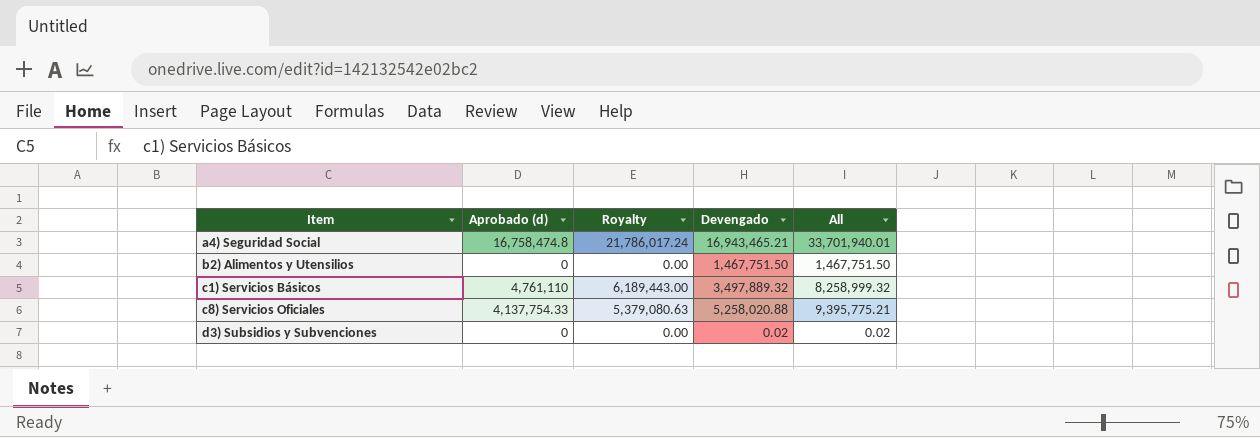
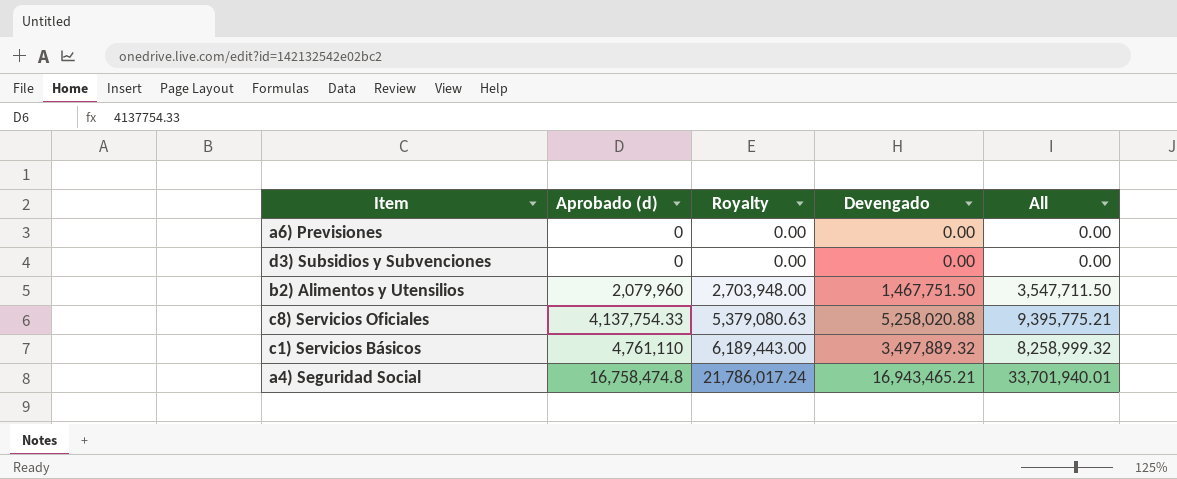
row order: Item ascending -> Aprobado (d) ascending
row a6) Previsiones: none -> 0 | 0.00 | 0.00 | 0.00
d3) Subsidios y Subvenciones | Devengado: 0.02 -> 0.00
d3) Subsidios y Subvenciones | All: 0.02 -> 0.00
b2) Alimentos y Utensilios | Aprobado (d): 0 -> 2,079,960
b2) Alimentos y Utensilios | Royalty: 0.00 -> 2,703,948.00
b2) Alimentos y Utensilios | All: 1,467,751.50 -> 3,547,711.50

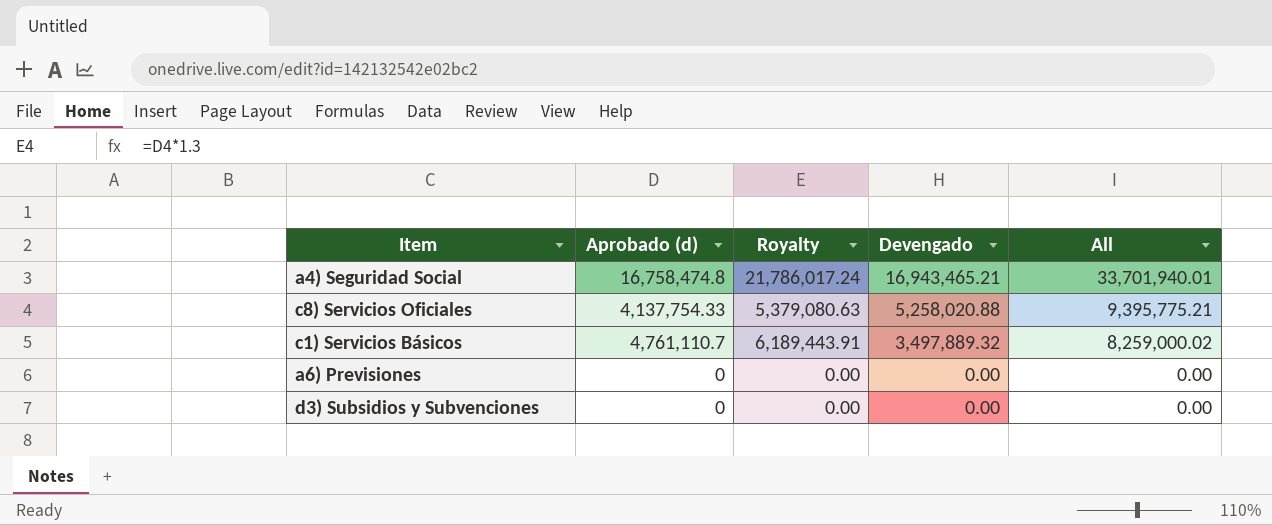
row order: Aprobado (d) ascending -> Devengado descending
row b2) Alimentos y Utensilios: 2,079,960 | 2,703,948.00 | 1,467,751.50 | 3,547,711.50 -> none
c1) Servicios Básicos | Aprobado (d): 4,761,110 -> 4,761,110.7
c1) Servicios Básicos | Royalty: 6,189,443.00 -> 6,189,443.91
c1) Servicios Básicos | All: 8,258,999.32 -> 8,259,000.02

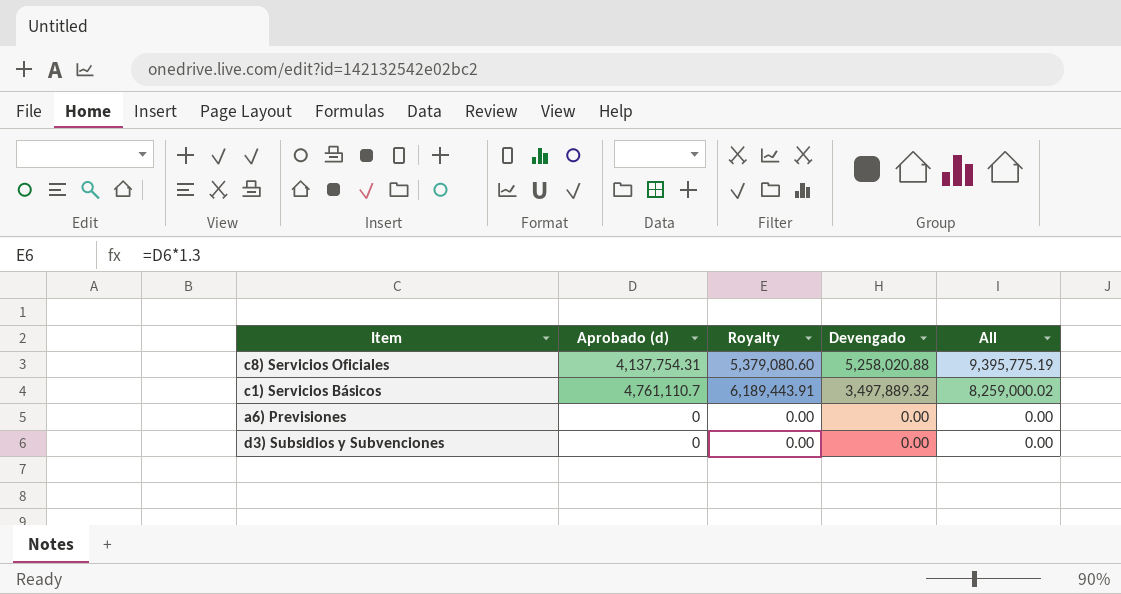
row a4) Seguridad Social: 16,758,474.8 | 21,786,017.24 | 16,943,465.21 | 33,701,940.01 -> none
c8) Servicios Oficiales | Aprobado (d): 4,137,754.33 -> 4,137,754.31
c8) Servicios Oficiales | Royalty: 5,379,080.63 -> 5,379,080.60
c8) Servicios Oficiales | All: 9,395,775.21 -> 9,395,775.19

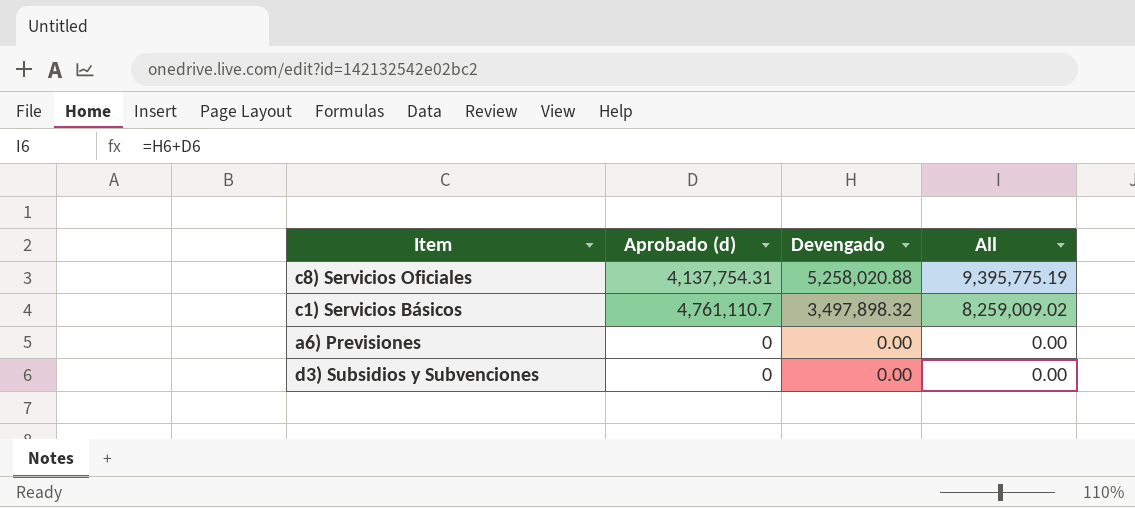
column Royalty | formula: [Aprobado (d)] * 1.3 -> none
c1) Servicios Básicos | Devengado: 3,497,889.32 -> 3,497,898.32
c1) Servicios Básicos | All: 8,259,000.02 -> 8,259,009.02

